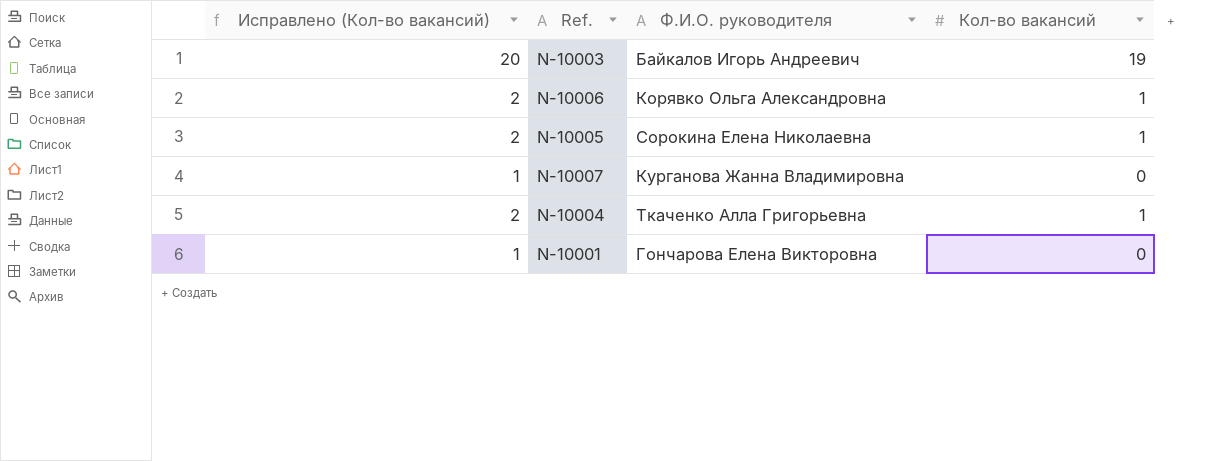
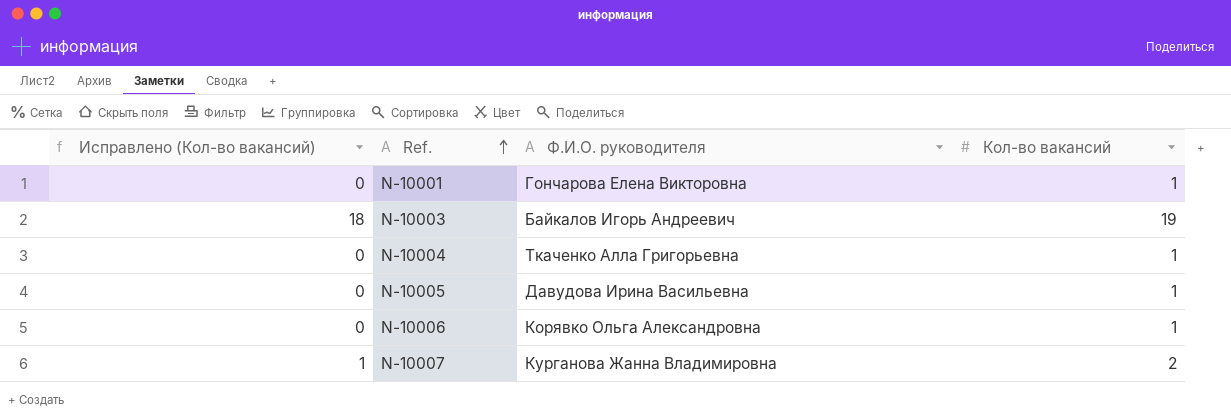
row order: none -> Ref. ascending
column Исправлено (Кол-во вакансий) | formula: [Кол-во вакансий] + 1 -> [Кол-во вакансий] - 1
N-10001 | Кол-во вакансий: 0 -> 1
N-10005 | Ф.И.О. руководителя: Сорокина Елена Николаевна -> Давудова Ирина Васильевна
N-10007 | Кол-во вакансий: 0 -> 2

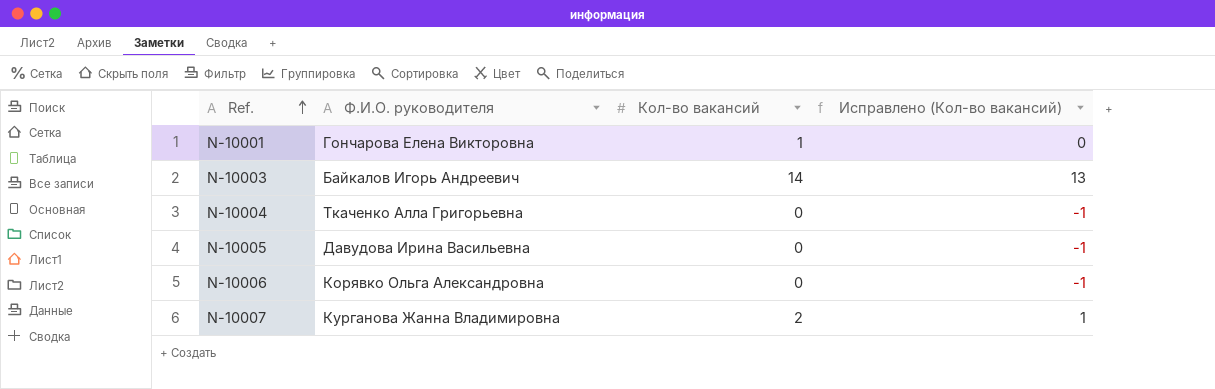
column Исправлено (Кол-во вакансий) | position: 1 -> 4
N-10003 | Кол-во вакансий: 19 -> 14
N-10003 | Исправлено (Кол-во вакансий): 18 -> 13
N-10004 | Кол-во вакансий: 1 -> 0
N-10004 | Исправлено (Кол-во вакансий): 0 -> -1
N-10005 | Кол-во вакансий: 1 -> 0
N-10005 | Исправлено (Кол-во вакансий): 0 -> -1
N-10006 | Кол-во вакансий: 1 -> 0
N-10006 | Исправлено (Кол-во вакансий): 0 -> -1

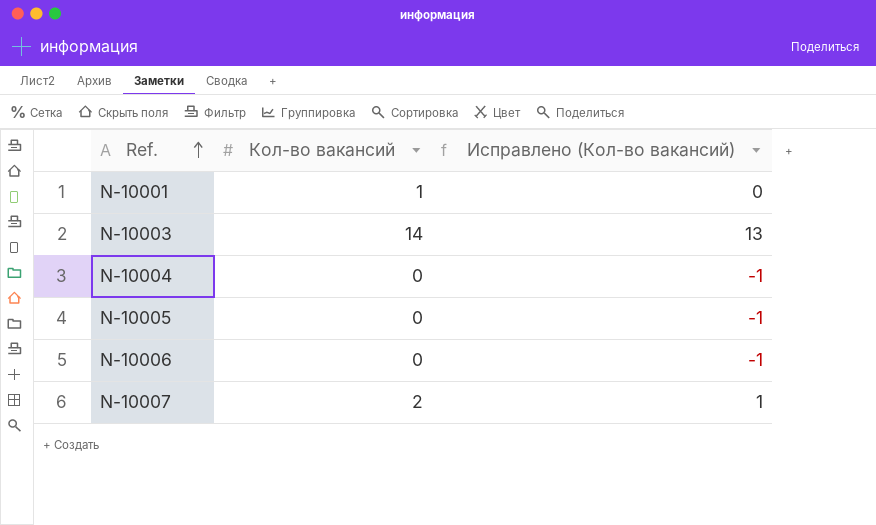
column Ф.И.О. руководителя | position: 2 -> none

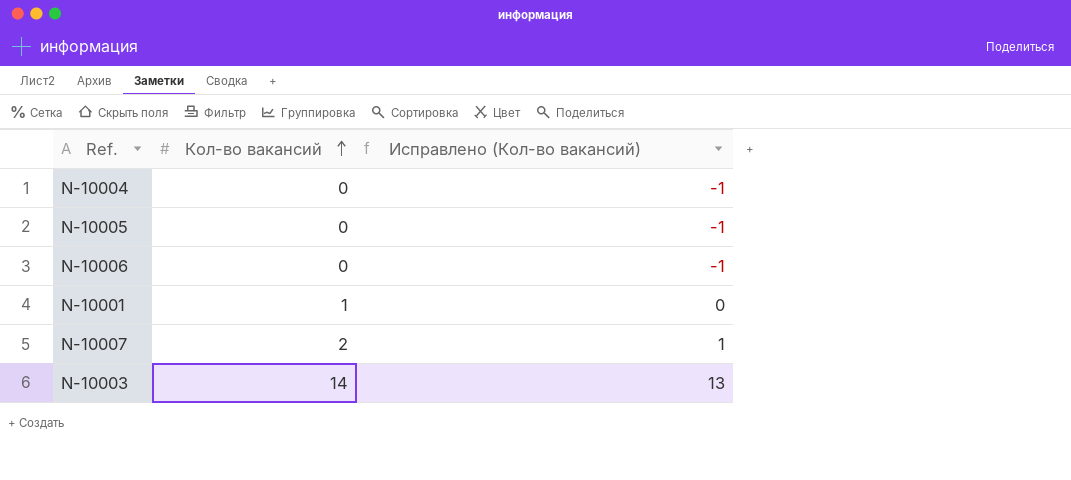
row order: Ref. ascending -> Кол-во вакансий ascending

